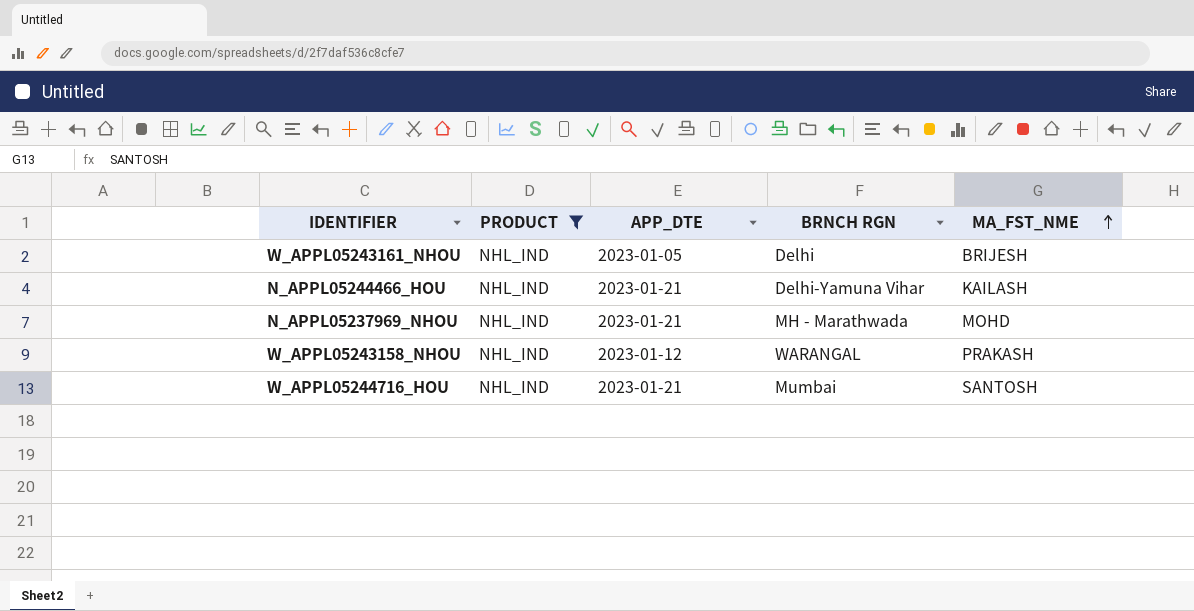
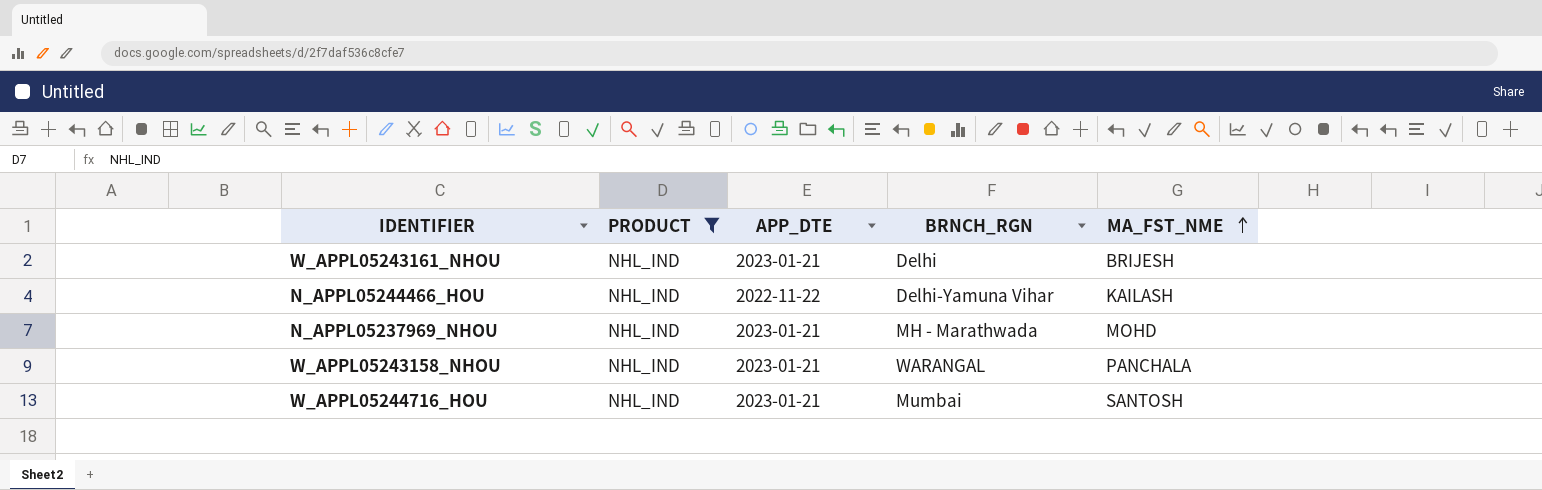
column name: BRNCH RGN -> BRNCH_RGN
W_APPL05243161_NHOU | APP_DTE: 2023-01-05 -> 2023-01-21
N_APPL05244466_HOU | APP_DTE: 2023-01-21 -> 2022-11-22
W_APPL05243158_NHOU | APP_DTE: 2023-01-12 -> 2023-01-21
W_APPL05243158_NHOU | MA_FST_NME: PRAKASH -> PANCHALA

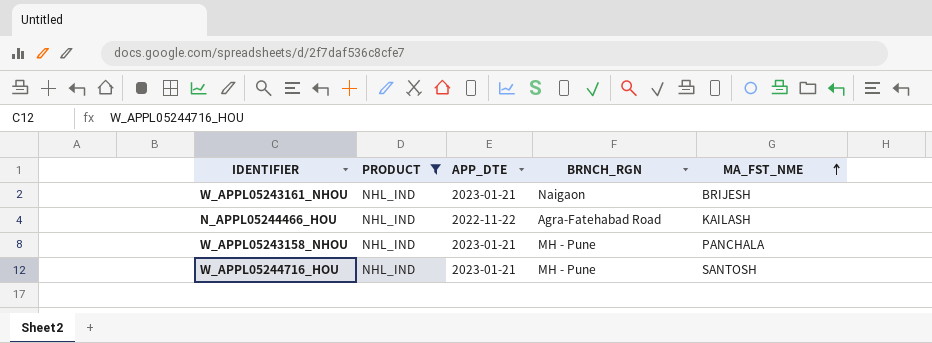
row N_APPL05237969_NHOU: NHL_IND | 2023-01-21 | MH - Marathwada | MOHD -> none
W_APPL05243161_NHOU | BRNCH_RGN: Delhi -> Naigaon
N_APPL05244466_HOU | BRNCH_RGN: Delhi-Yamuna Vihar -> Agra-Fatehabad Road
W_APPL05243158_NHOU | BRNCH_RGN: WARANGAL -> MH - Pune
W_APPL05244716_HOU | BRNCH_RGN: Mumbai -> MH - Pune

